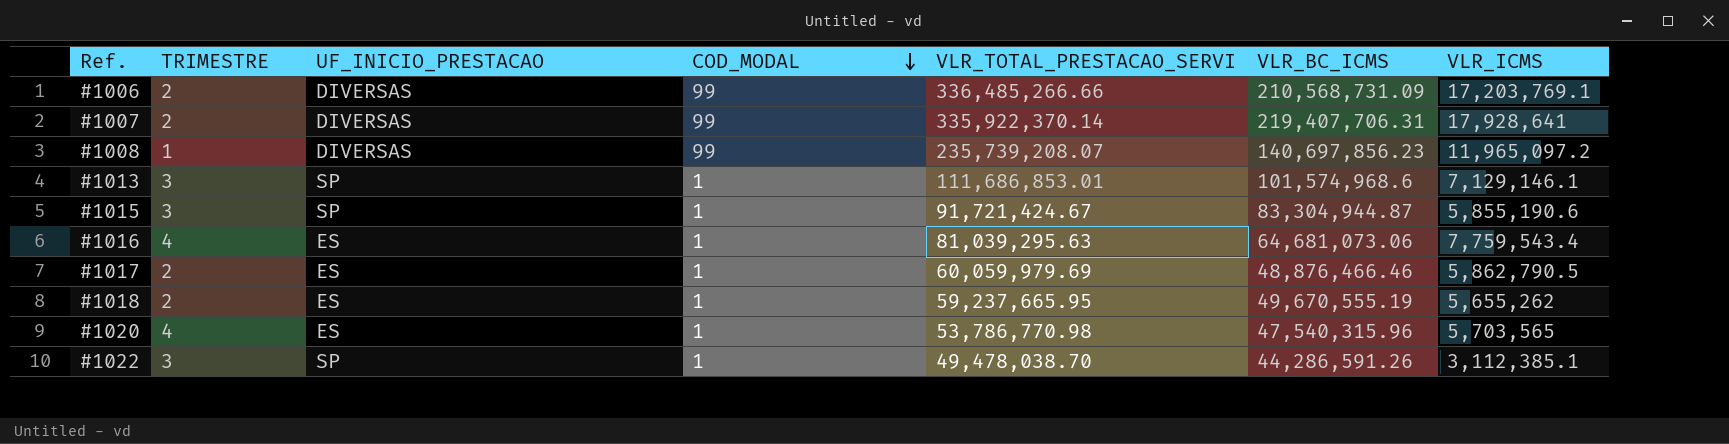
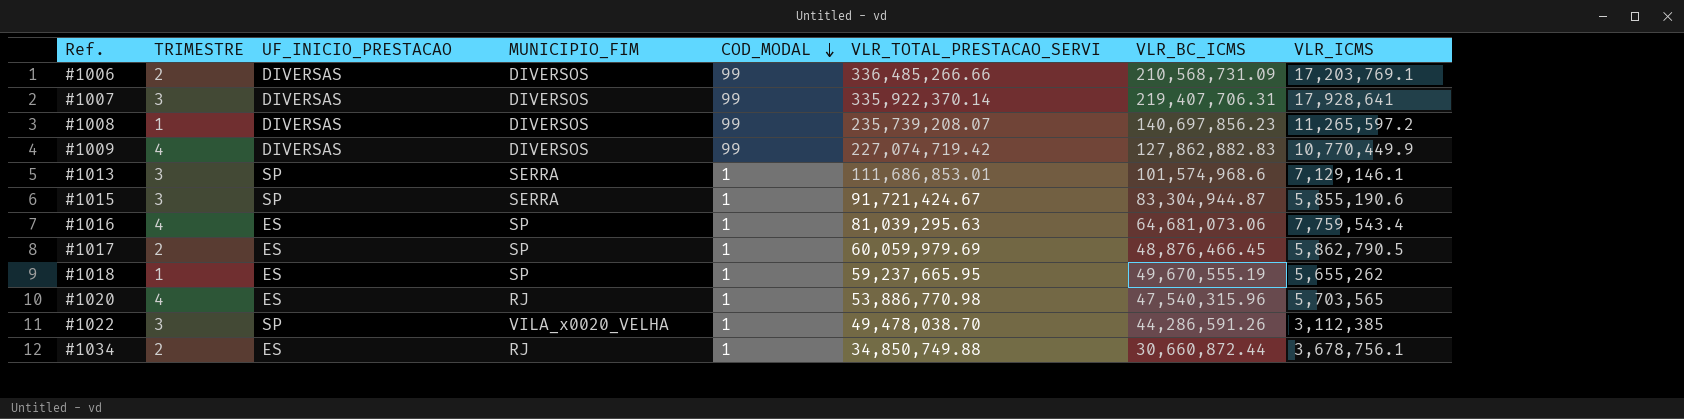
column MUNICIPIO_FIM | position: none -> 4
#1007 | TRIMESTRE: 2 -> 3
#1008 | VLR_ICMS: 11,965,097.2 -> 11,265,597.2
row #1009: none -> 4 | DIVERSAS | DIVERSOS | 99 | 227,074,719.42 | 127,862,882.83 | 10,770,449.9
#1017 | VLR_BC_ICMS: 48,876,466.46 -> 48,876,466.45
#1018 | TRIMESTRE: 2 -> 1
#1020 | VLR_TOTAL_PRESTACAO_SERVI: 53,786,770.98 -> 53,886,770.98
#1022 | VLR_ICMS: 3,112,385.1 -> 3,112,385
row #1034: none -> 2 | ES | RJ | 1 | 34,850,749.88 | 30,660,872.44 | 3,678,756.1

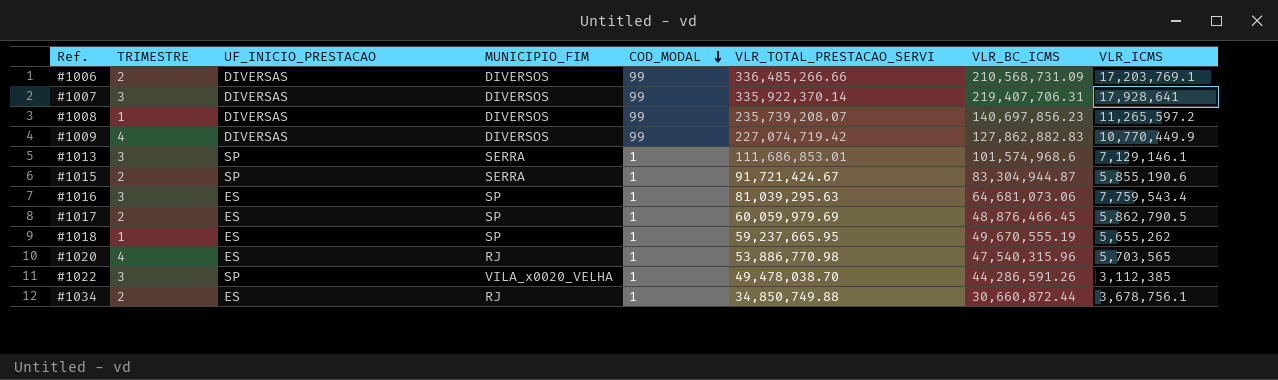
#1015 | TRIMESTRE: 3 -> 2
#1016 | TRIMESTRE: 4 -> 3

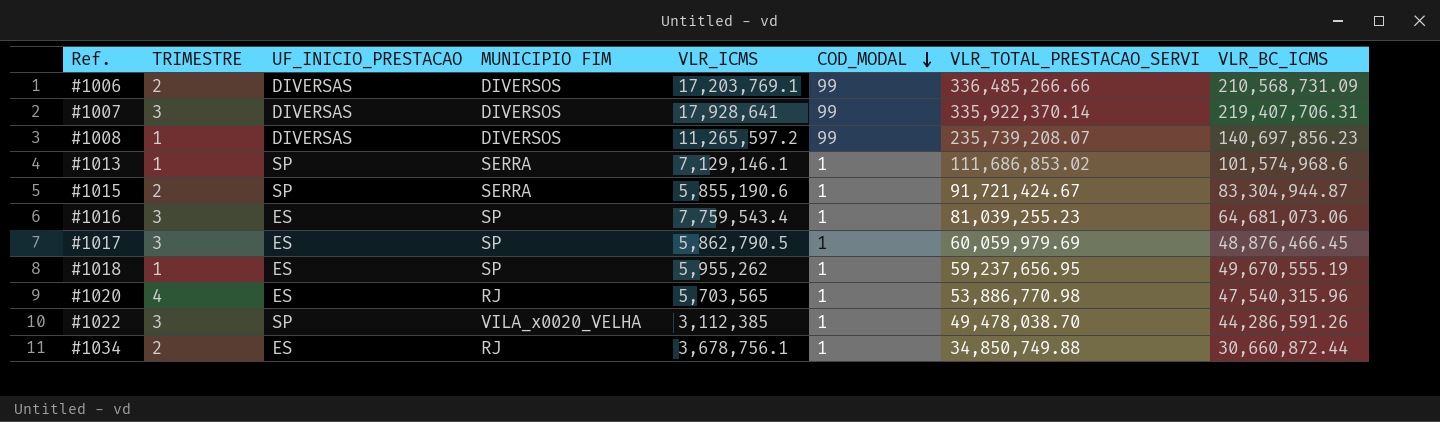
column name: MUNICIPIO_FIM -> MUNICIPIO FIM
column VLR_ICMS | position: 8 -> 5
row #1009: 4 | DIVERSAS | DIVERSOS | 99 | 227,074,719.42 | 127,862,882.83 | 10,770,449.9 -> none
#1013 | TRIMESTRE: 3 -> 1
#1013 | VLR_TOTAL_PRESTACAO_SERVI: 111,686,853.01 -> 111,686,853.02
#1016 | VLR_TOTAL_PRESTACAO_SERVI: 81,039,295.63 -> 81,039,255.23
#1017 | TRIMESTRE: 2 -> 3
#1018 | VLR_ICMS: 5,655,262 -> 5,955,262
#1018 | VLR_TOTAL_PRESTACAO_SERVI: 59,237,665.95 -> 59,237,656.95

